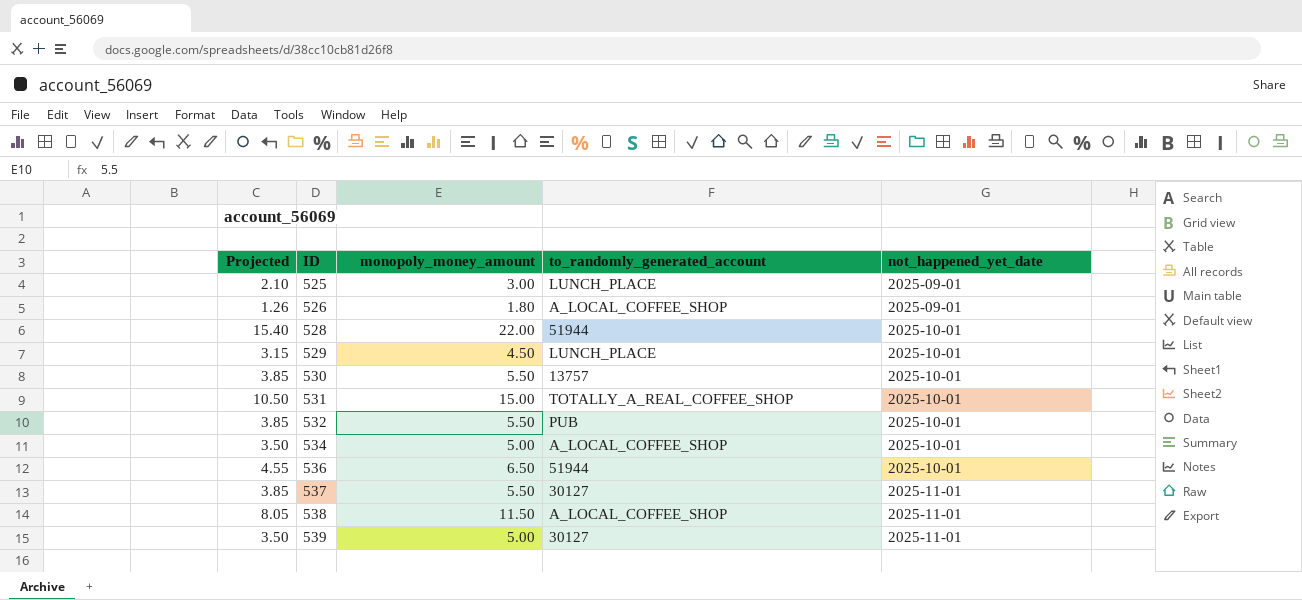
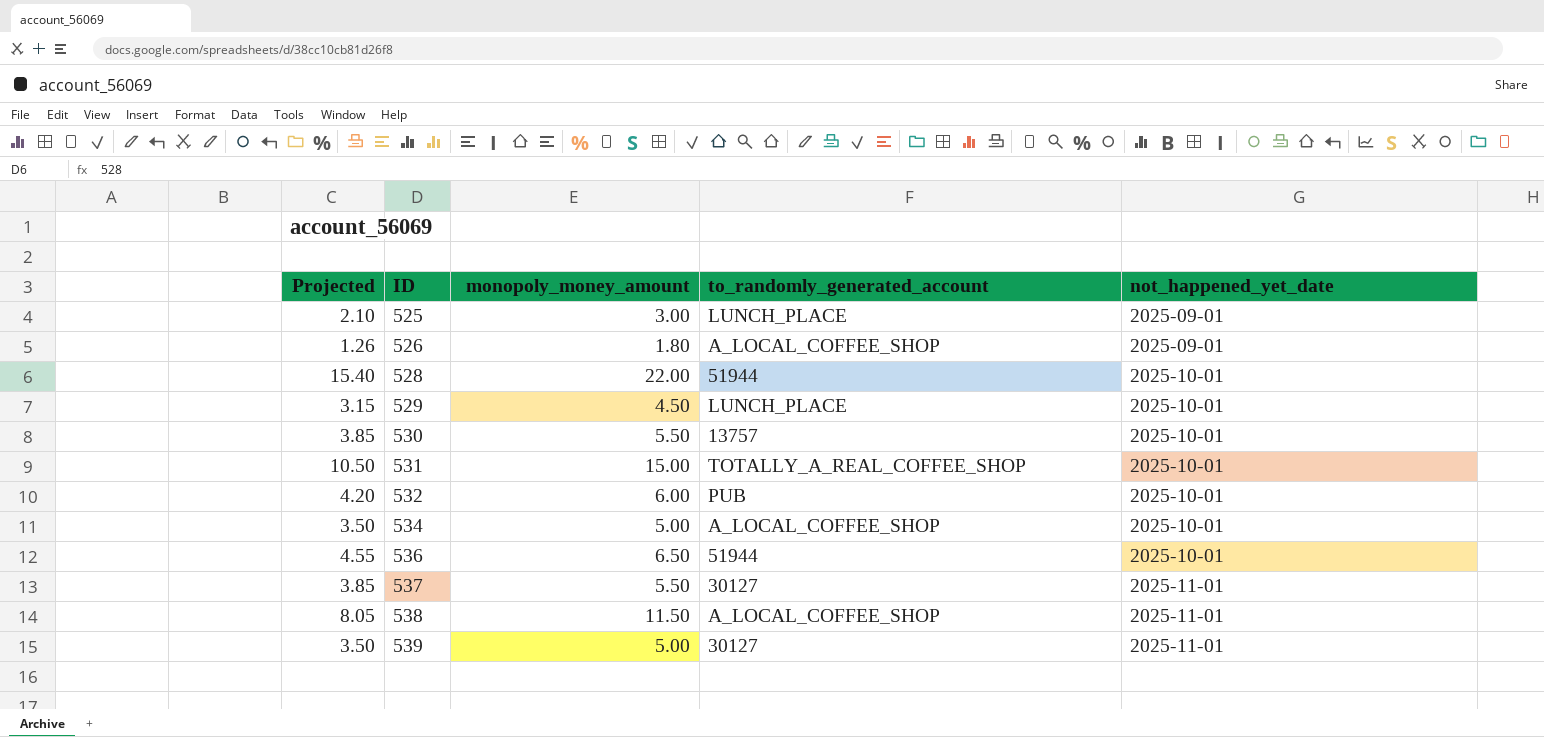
532 | Projected: 3.85 -> 4.20
532 | monopoly_money_amount: 5.50 -> 6.00

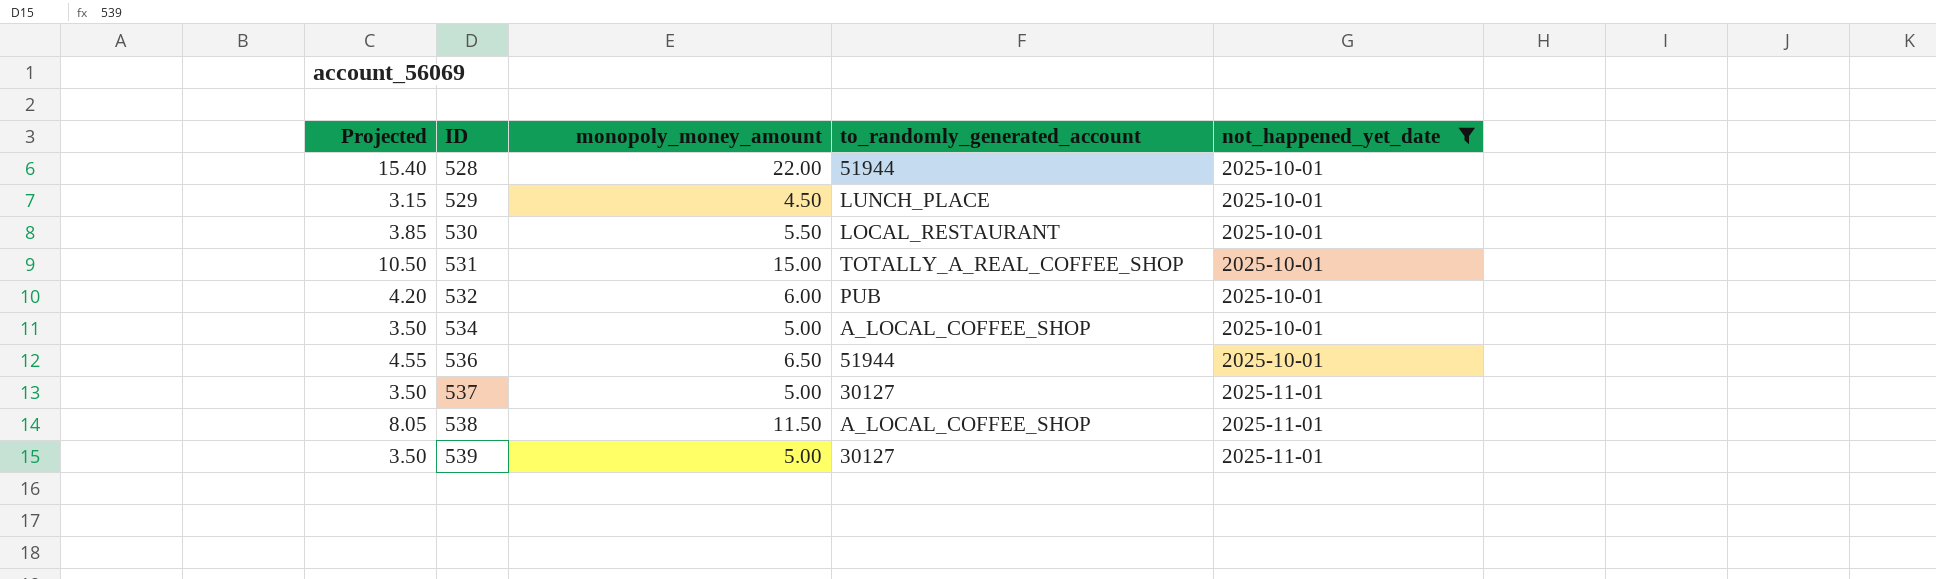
filter: none -> not_happened_yet_date != 2025-09-01
530 | to_randomly_generated_account: 13757 -> LOCAL_RESTAURANT
537 | Projected: 3.85 -> 3.50
537 | monopoly_money_amount: 5.50 -> 5.00

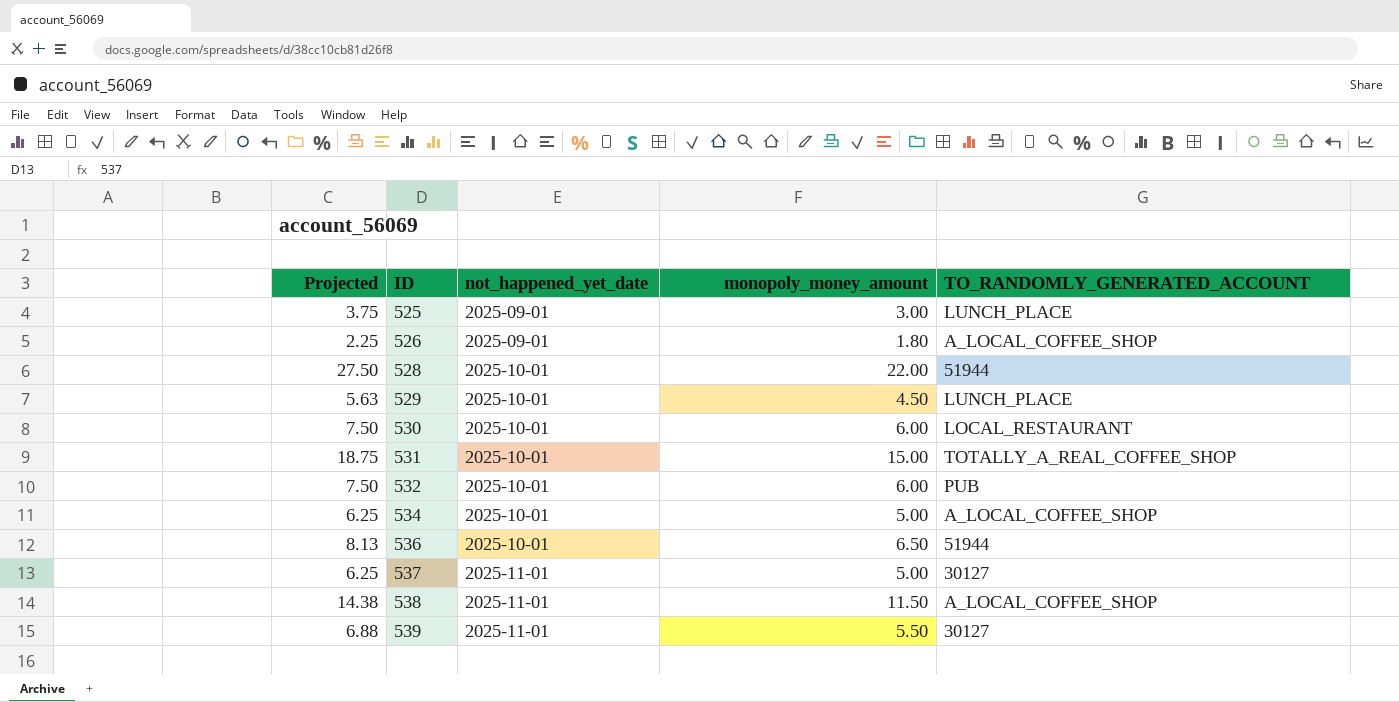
filter: not_happened_yet_date != 2025-09-01 -> none
column Projected | formula: [monopoly_money_amount] * 0.7 -> [monopoly_money_amount] * 1.25
column not_happened_yet_date | position: 5 -> 3
column name: to_randomly_generated_account -> TO_RANDOMLY_GENERATED_ACCOUNT
530 | monopoly_money_amount: 5.50 -> 6.00
539 | monopoly_money_amount: 5.00 -> 5.50

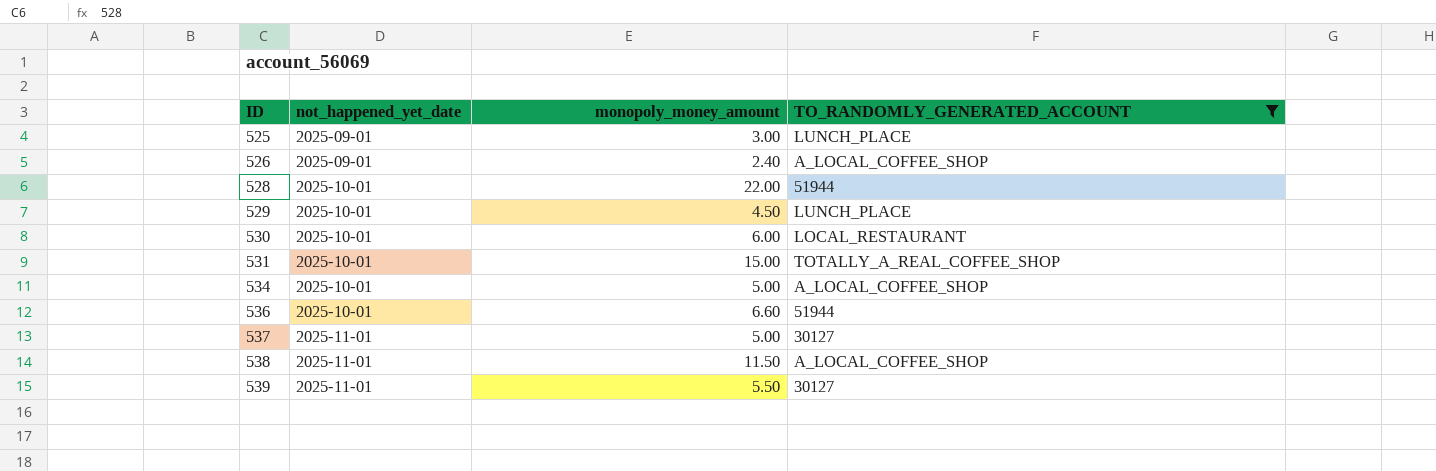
filter: none -> TO_RANDOMLY_GENERATED_ACCOUNT != PUB
column Projected | formula: [monopoly_money_amount] * 1.25 -> none
526 | monopoly_money_amount: 1.80 -> 2.40
536 | monopoly_money_amount: 6.50 -> 6.60

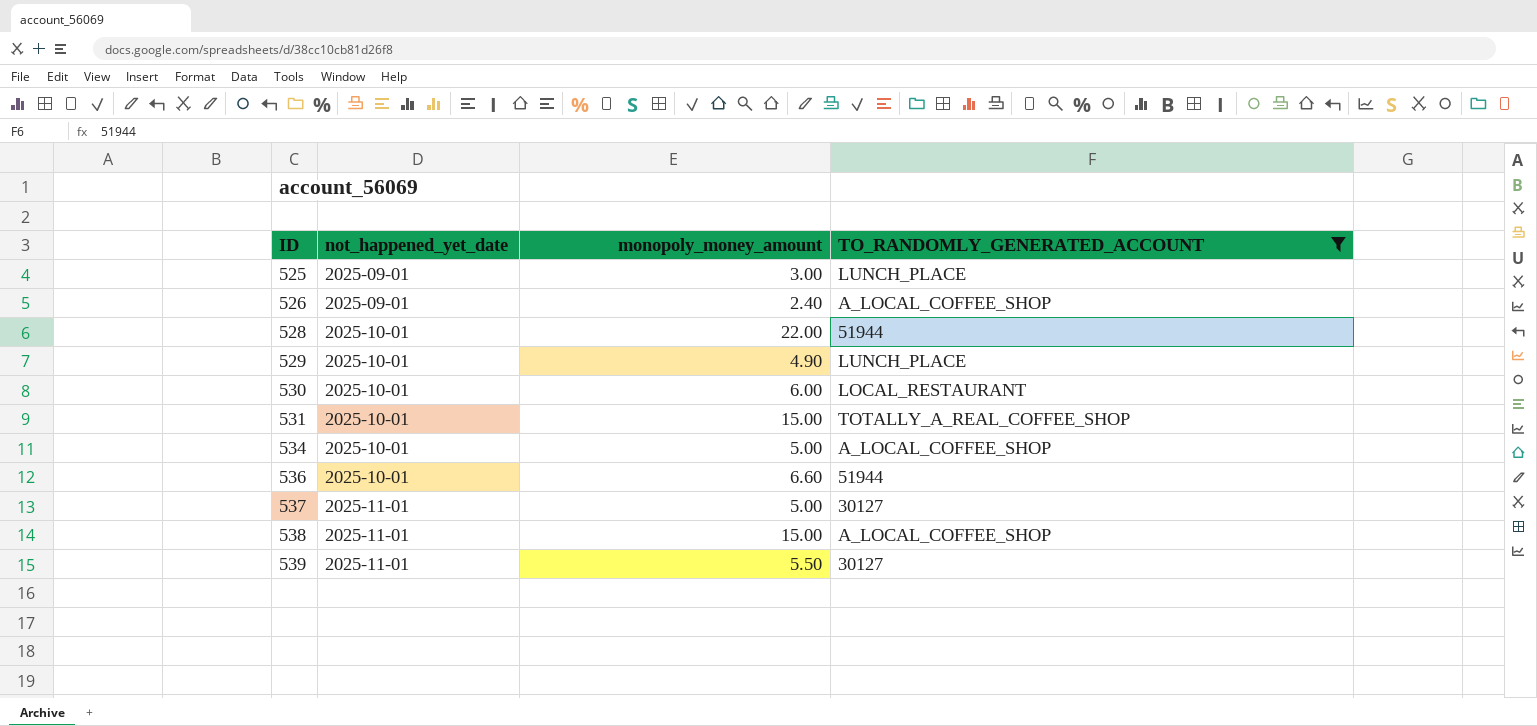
529 | monopoly_money_amount: 4.50 -> 4.90
538 | monopoly_money_amount: 11.50 -> 15.00

